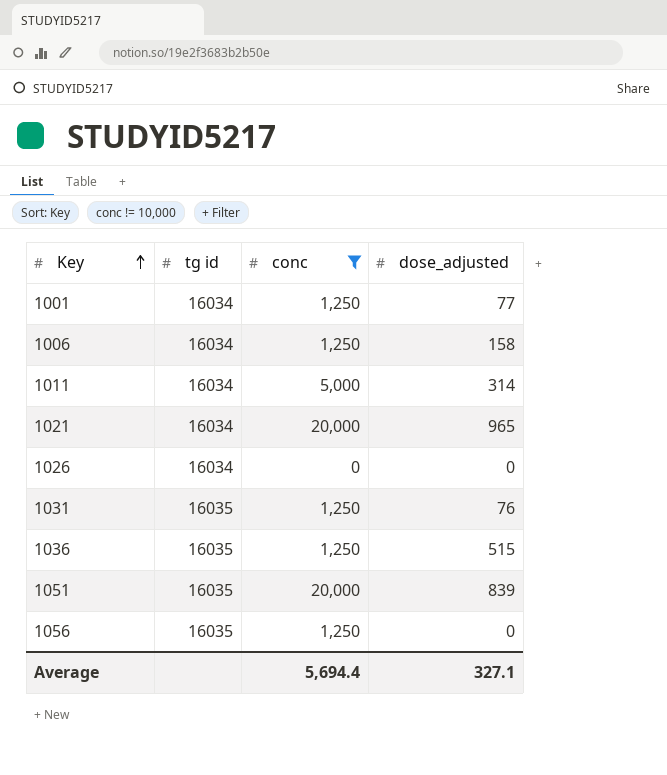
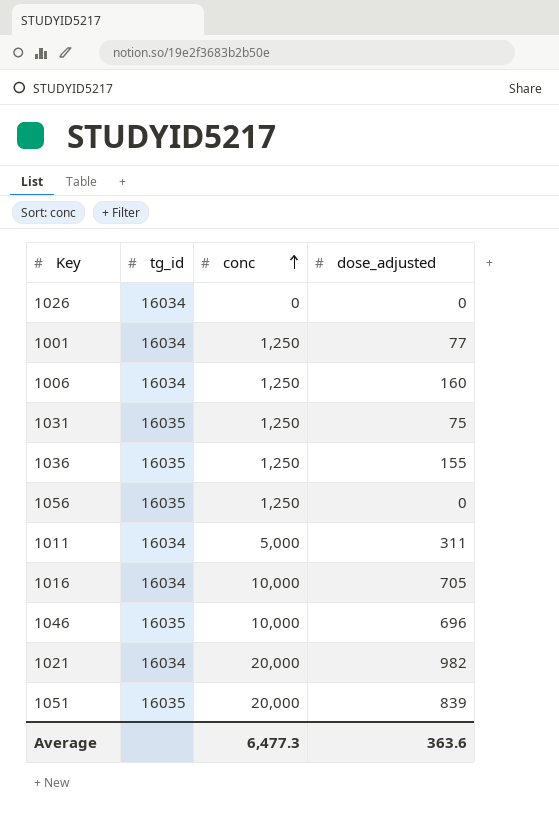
filter: conc != 10,000 -> none
row order: Key ascending -> conc ascending
column name: tg id -> tg_id
1006 | dose_adjusted: 158 -> 160
1031 | dose_adjusted: 76 -> 75
1036 | dose_adjusted: 515 -> 155
1011 | dose_adjusted: 314 -> 311
1021 | dose_adjusted: 965 -> 982
Average | conc: 5,694.4 -> 6,477.3
Average | dose_adjusted: 327.1 -> 363.6

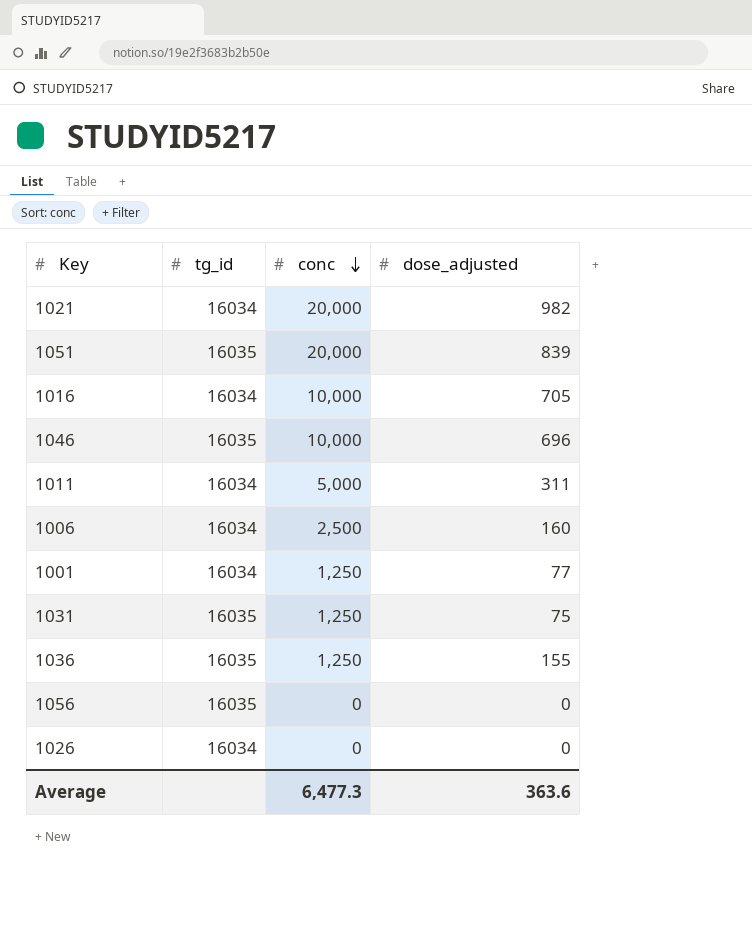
row order: conc ascending -> conc descending
1006 | conc: 1,250 -> 2,500
1056 | conc: 1,250 -> 0

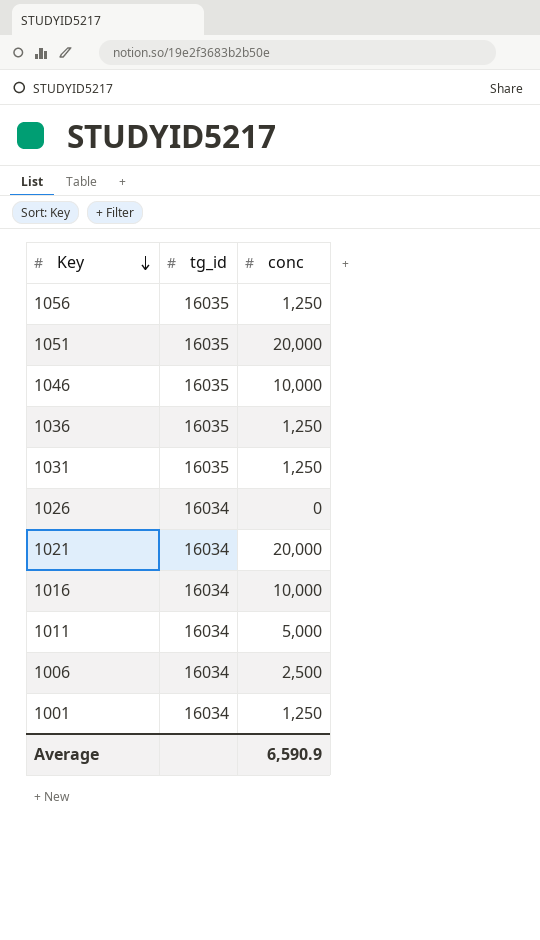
row order: conc descending -> Key descending
column dose_adjusted | position: 4 -> none
1056 | conc: 0 -> 1,250
Average | conc: 6,477.3 -> 6,590.9

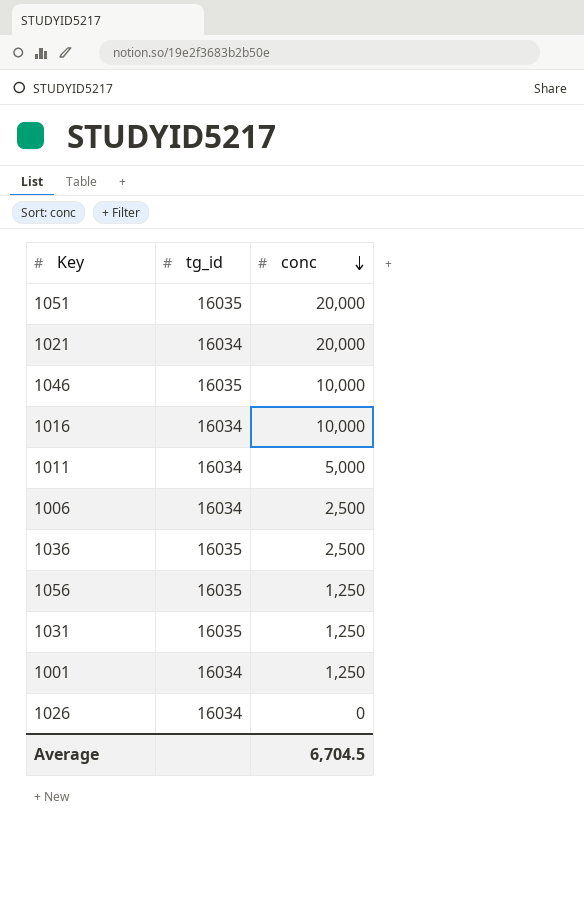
row order: Key descending -> conc descending
1036 | conc: 1,250 -> 2,500
Average | conc: 6,590.9 -> 6,704.5

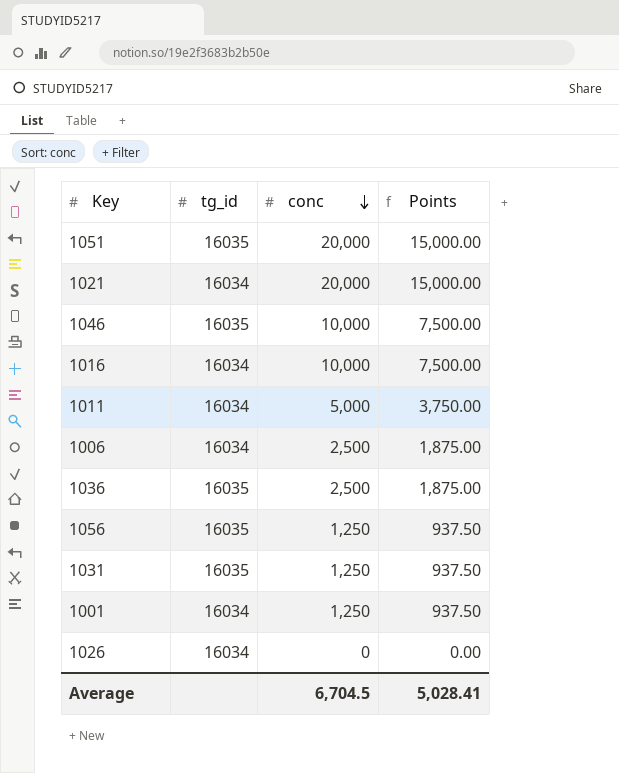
column Points | formula: none -> [conc] * 0.75

